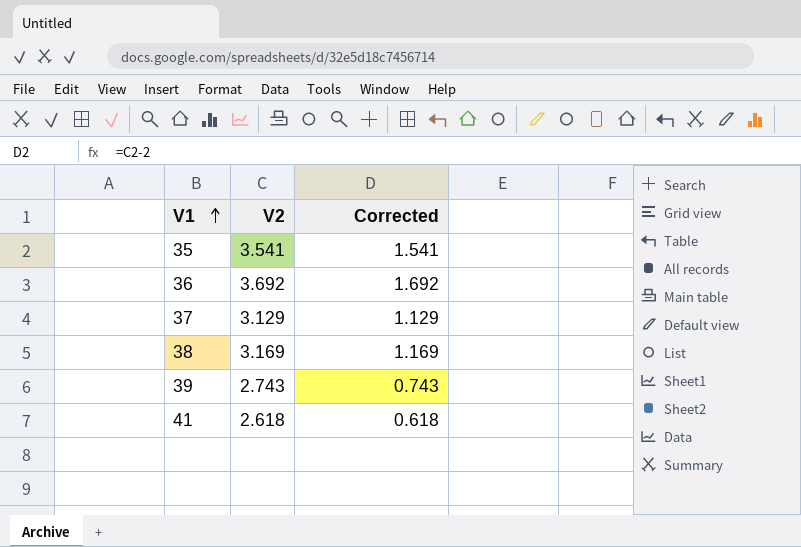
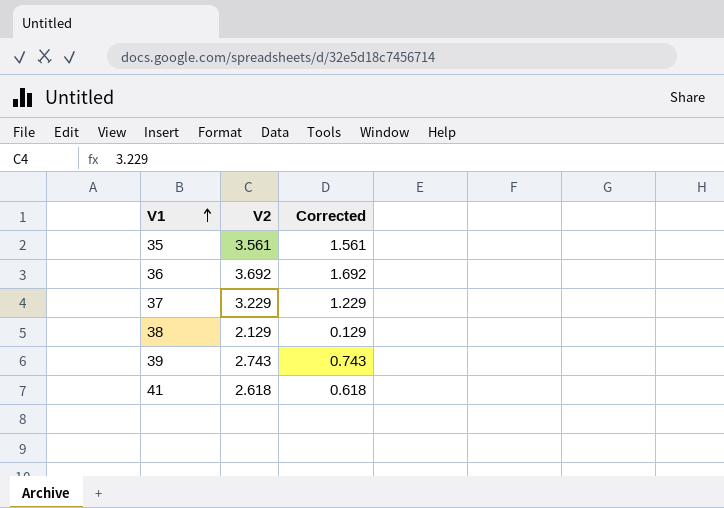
35 | V2: 3.541 -> 3.561
35 | Corrected: 1.541 -> 1.561
37 | V2: 3.129 -> 3.229
37 | Corrected: 1.129 -> 1.229
38 | V2: 3.169 -> 2.129
38 | Corrected: 1.169 -> 0.129

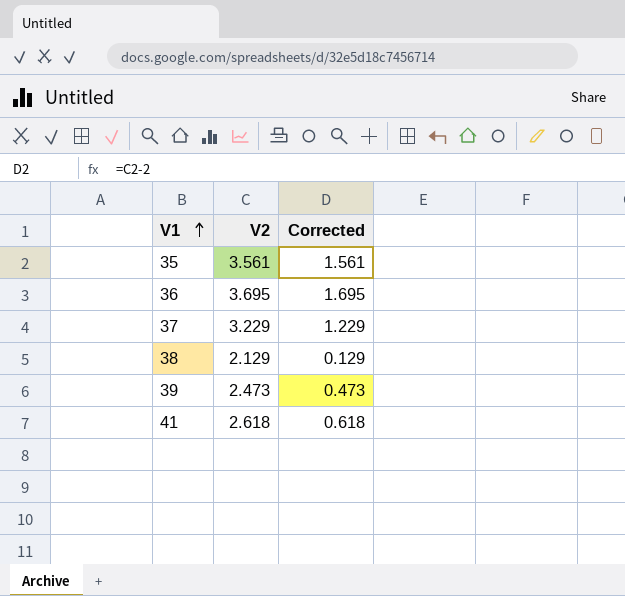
36 | V2: 3.692 -> 3.695
36 | Corrected: 1.692 -> 1.695
39 | V2: 2.743 -> 2.473
39 | Corrected: 0.743 -> 0.473

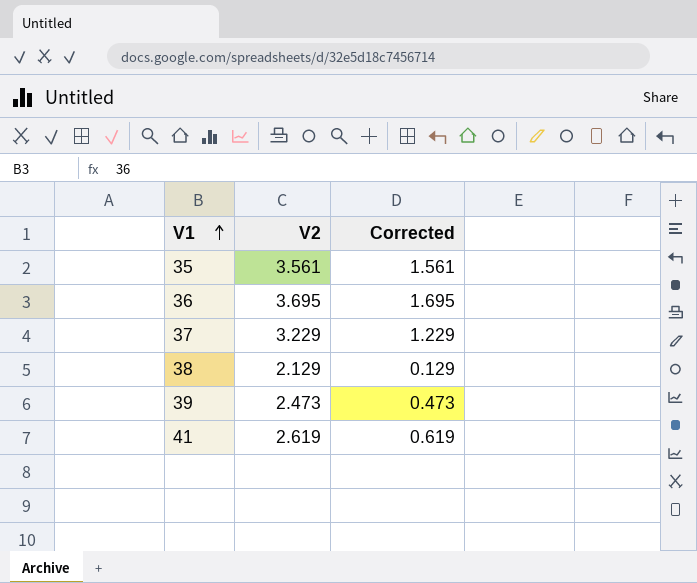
41 | V2: 2.618 -> 2.619
41 | Corrected: 0.618 -> 0.619

